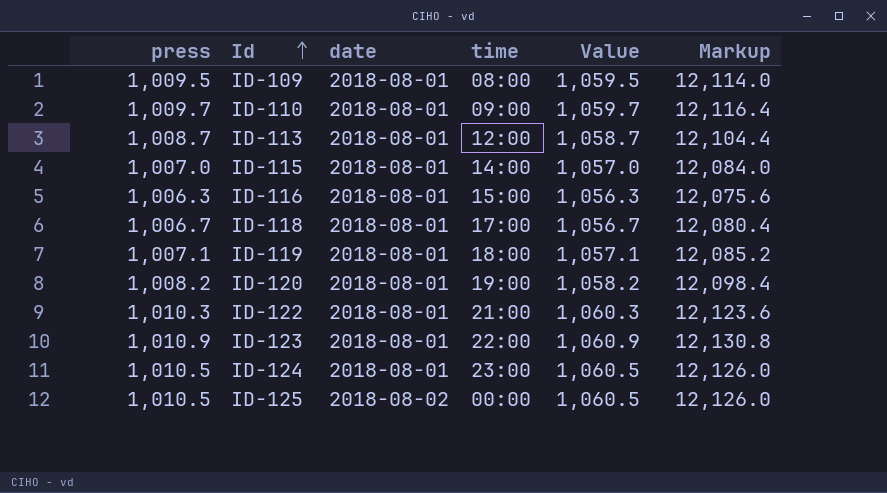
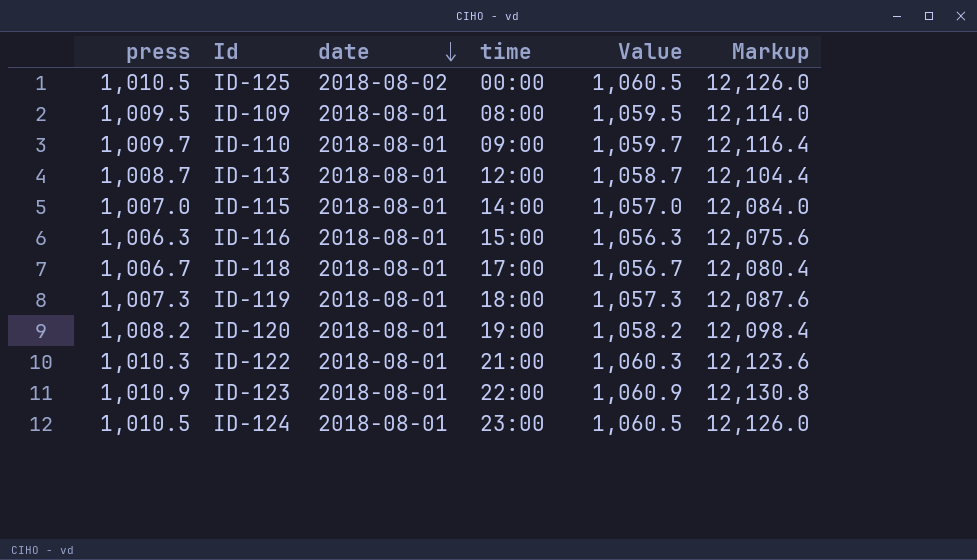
row order: Id ascending -> date descending
ID-119 | press: 1,007.1 -> 1,007.3
ID-119 | Value: 1,057.1 -> 1,057.3
ID-119 | Markup: 12,085.2 -> 12,087.6

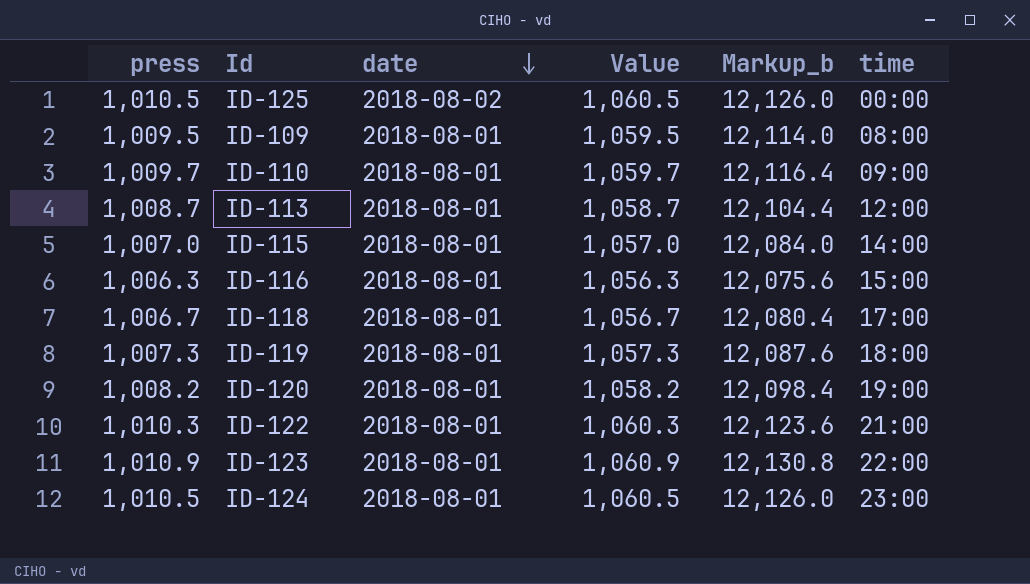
column name: Markup -> Markup_b
column time | position: 4 -> 6

